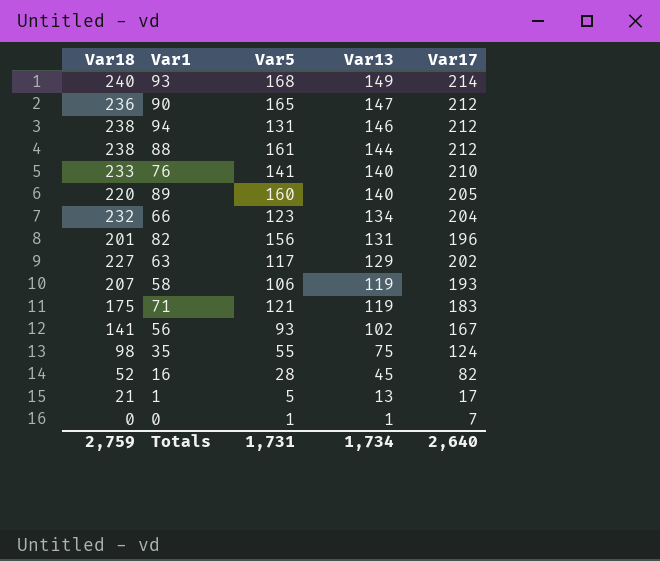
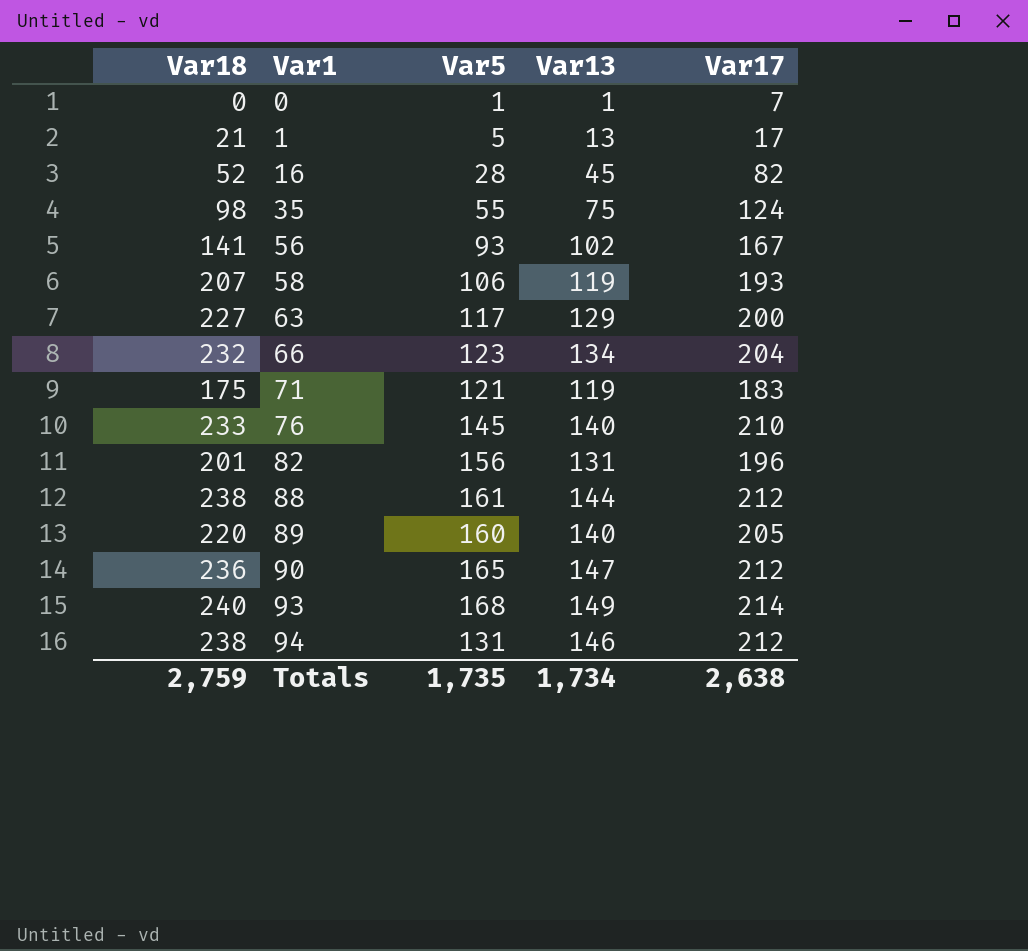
row order: Var13 descending -> Var1 ascending
63 | Var17: 202 -> 200
76 | Var5: 141 -> 145
Totals | Var5: 1,731 -> 1,735
Totals | Var17: 2,640 -> 2,638

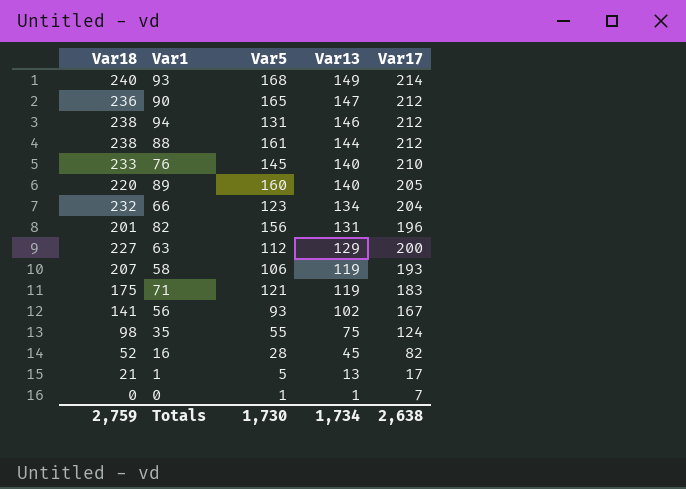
row order: Var1 ascending -> Var13 descending
63 | Var5: 117 -> 112
Totals | Var5: 1,735 -> 1,730

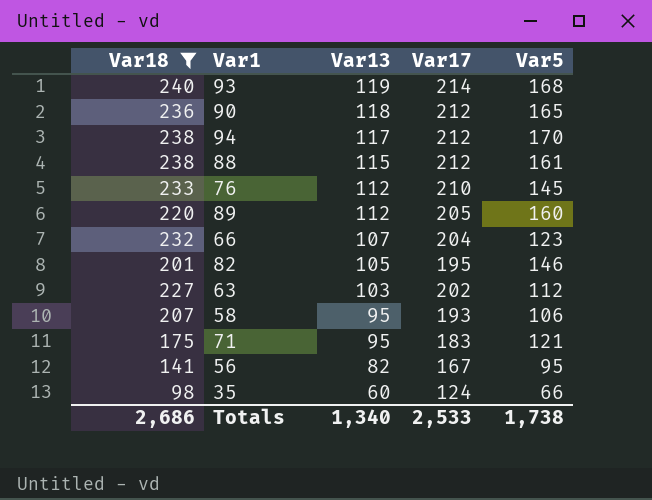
filter: none -> Var18 >= 98
column Var5 | position: 3 -> 5
93 | Var13: 149 -> 119
90 | Var13: 147 -> 118
94 | Var13: 146 -> 117
94 | Var5: 131 -> 170
88 | Var13: 144 -> 115
76 | Var13: 140 -> 112
89 | Var13: 140 -> 112
66 | Var13: 134 -> 107
82 | Var13: 131 -> 105
82 | Var17: 196 -> 195
82 | Var5: 156 -> 146
63 | Var13: 129 -> 103
63 | Var17: 200 -> 202
58 | Var13: 119 -> 95
71 | Var13: 119 -> 95
56 | Var13: 102 -> 82
56 | Var5: 93 -> 95
35 | Var13: 75 -> 60
35 | Var5: 55 -> 66
Totals | Var18: 2,759 -> 2,686
Totals | Var13: 1,734 -> 1,340
Totals | Var17: 2,638 -> 2,533
Totals | Var5: 1,730 -> 1,738

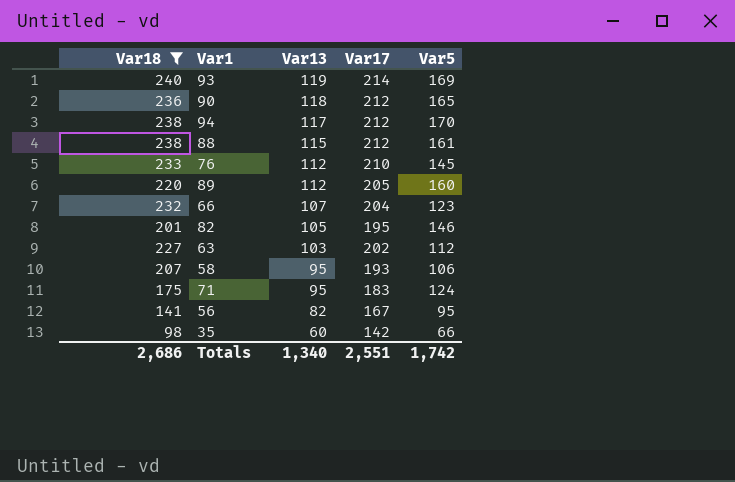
93 | Var5: 168 -> 169
71 | Var5: 121 -> 124
35 | Var17: 124 -> 142
Totals | Var17: 2,533 -> 2,551
Totals | Var5: 1,738 -> 1,742

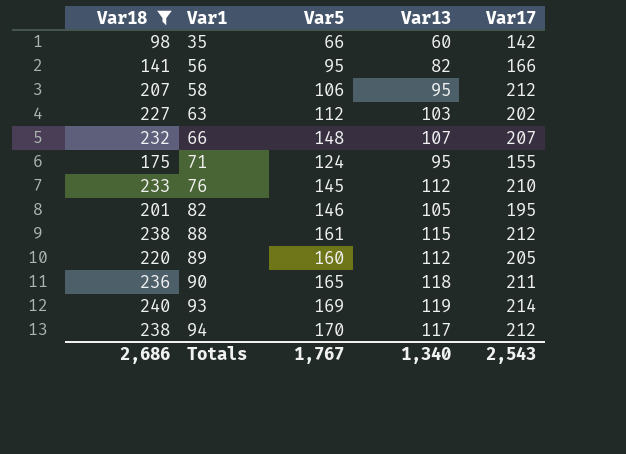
row order: Var13 descending -> Var1 ascending
column Var5 | position: 5 -> 3
56 | Var17: 167 -> 166
58 | Var17: 193 -> 212
66 | Var5: 123 -> 148
66 | Var17: 204 -> 207
71 | Var17: 183 -> 155
90 | Var17: 212 -> 211
Totals | Var5: 1,742 -> 1,767
Totals | Var17: 2,551 -> 2,543

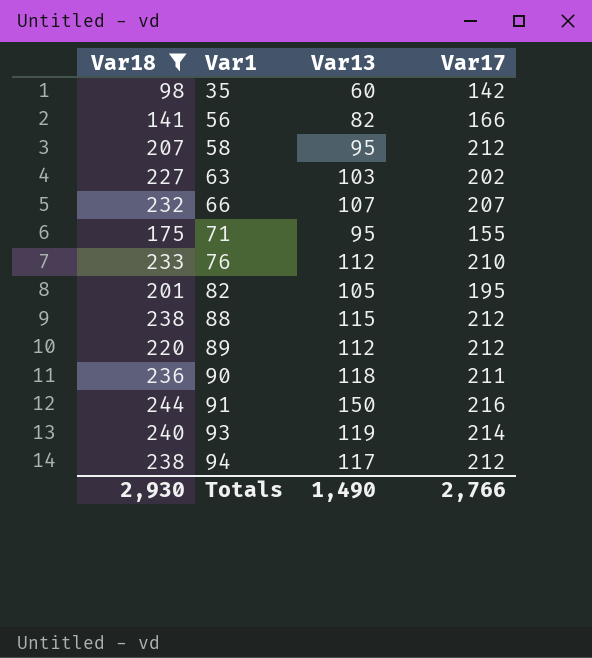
column Var5 | position: 3 -> none
89 | Var17: 205 -> 212
row 91: none -> 244 | 150 | 216
Totals | Var18: 2,686 -> 2,930
Totals | Var13: 1,340 -> 1,490
Totals | Var17: 2,543 -> 2,766

